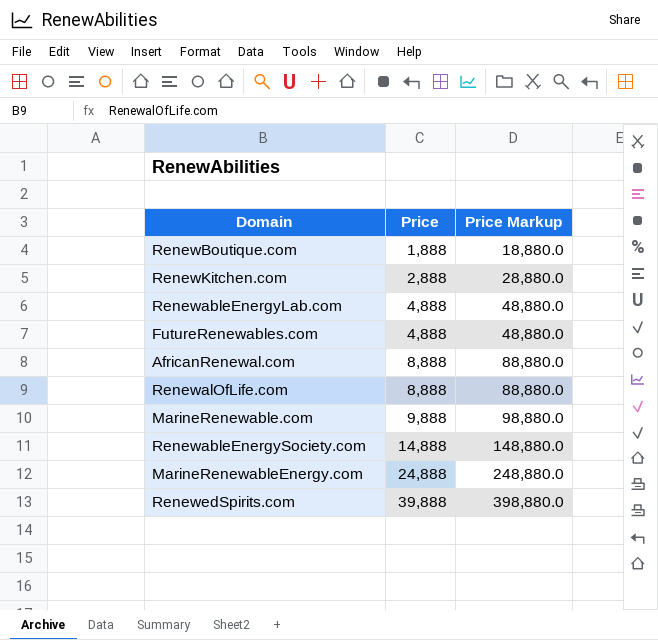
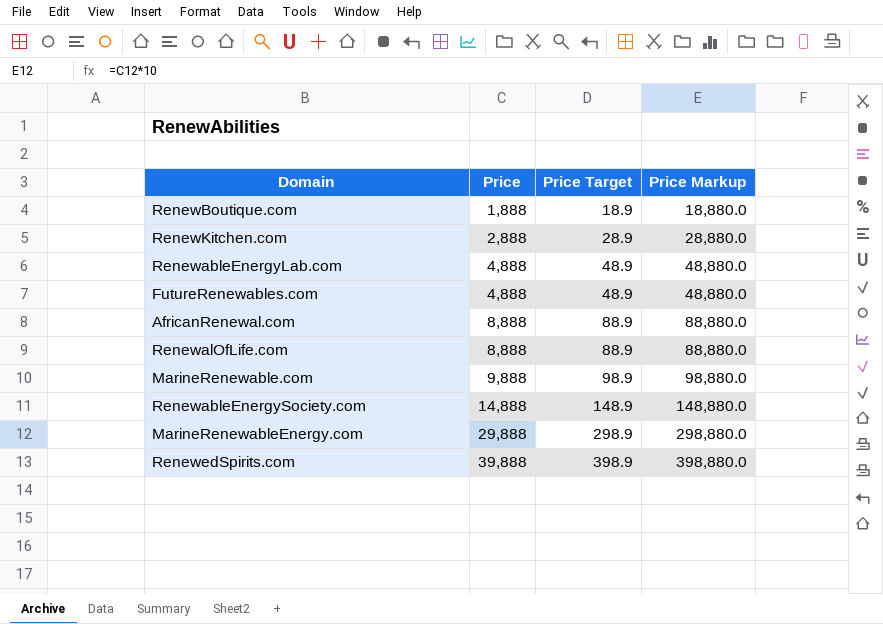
column Price Target | formula: none -> [Price] * 0.01
MarineRenewableEnergy.com | Price: 24,888 -> 29,888
MarineRenewableEnergy.com | Price Markup: 248,880.0 -> 298,880.0

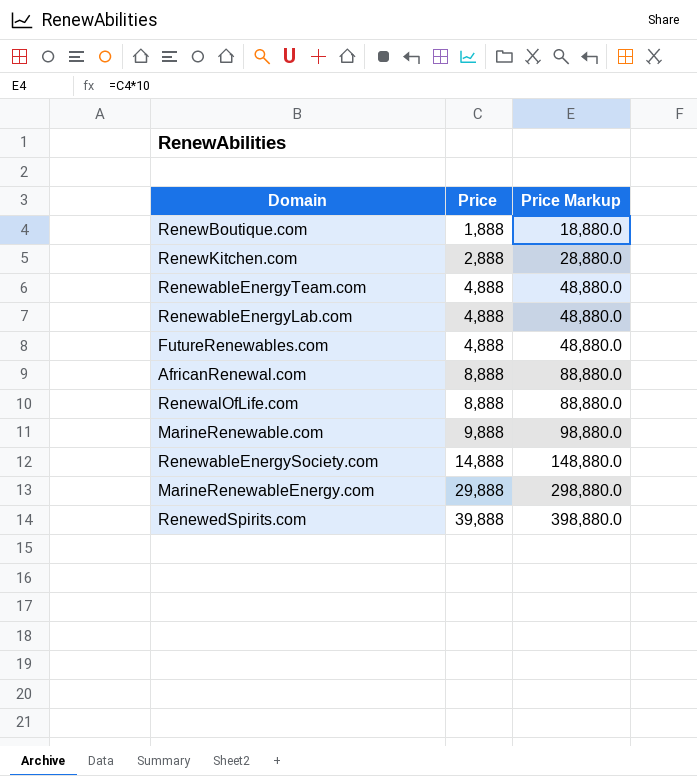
column Price Target | formula: [Price] * 0.01 -> none
row RenewableEnergyTeam.com: none -> 4,888 | 48,880.0

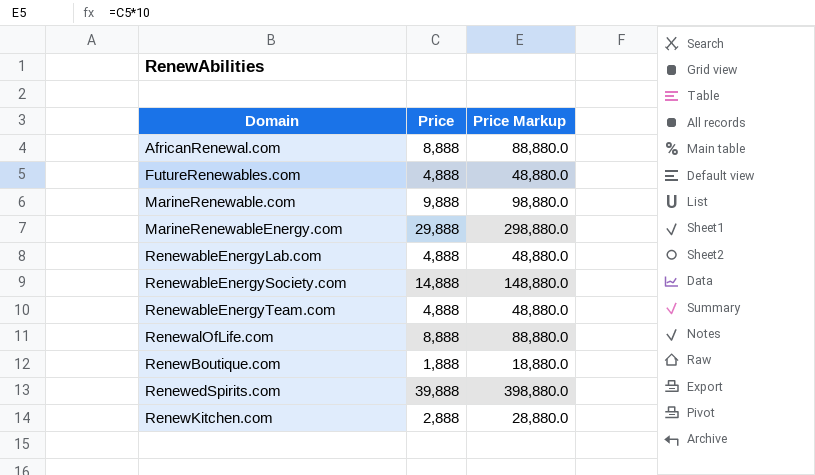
row order: Price ascending -> Domain ascending

